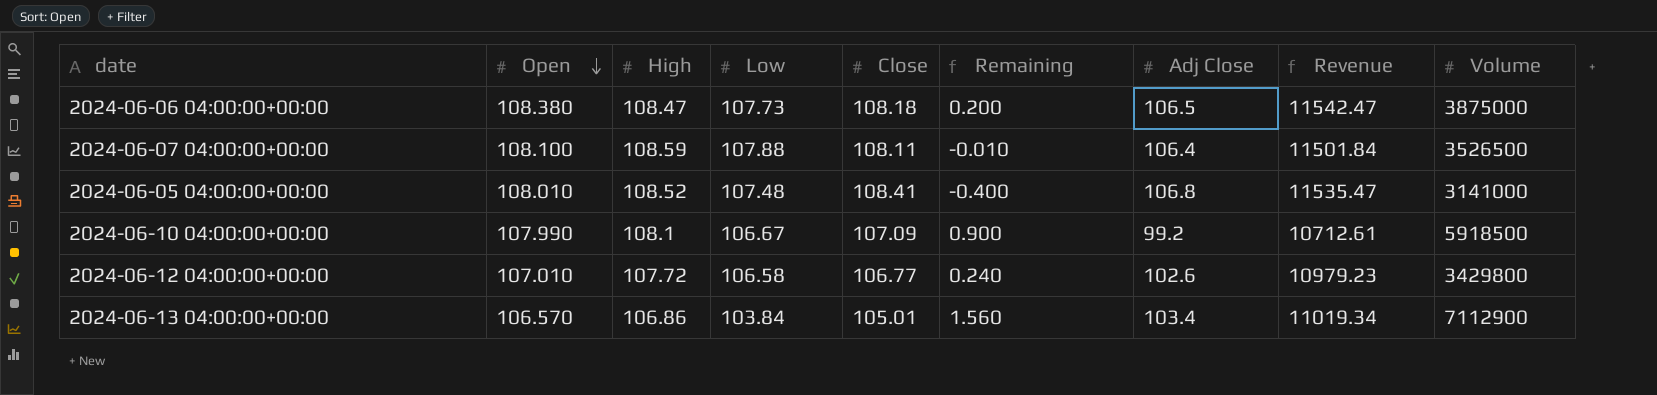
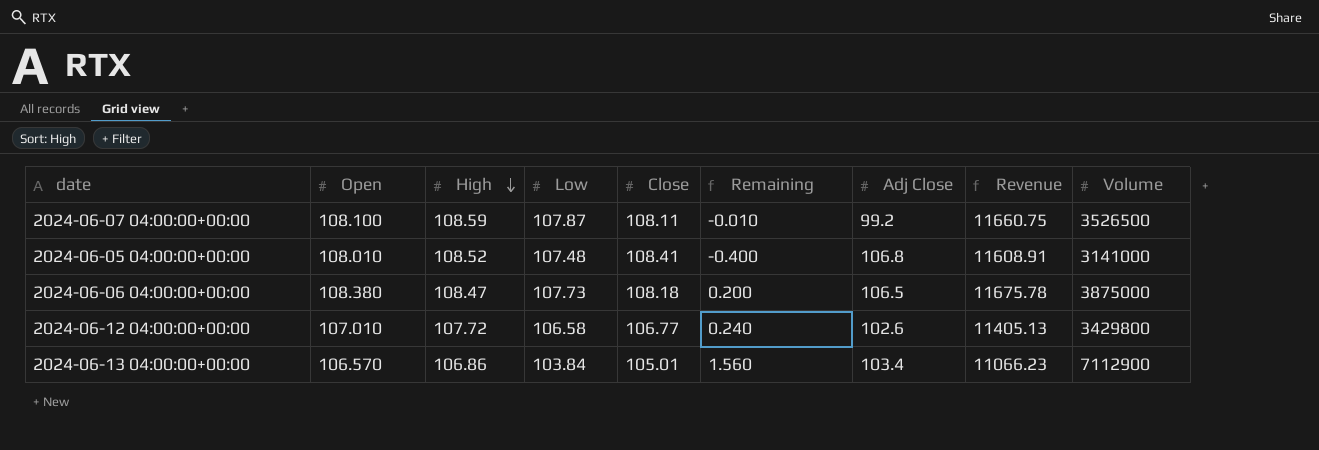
row order: Open descending -> High descending
column Revenue | formula: [Open] * [Adj Close] -> [Open] * [Low]
row 2024-06-10 04:00:00+00:00: 107.990 | 108.1 | 106.67 | 107.09 | 0.900 | 99.2 | 10712.61 | 5918500 -> none
2024-06-07 04:00:00+00:00 | Low: 107.88 -> 107.87
2024-06-07 04:00:00+00:00 | Adj Close: 106.4 -> 99.2

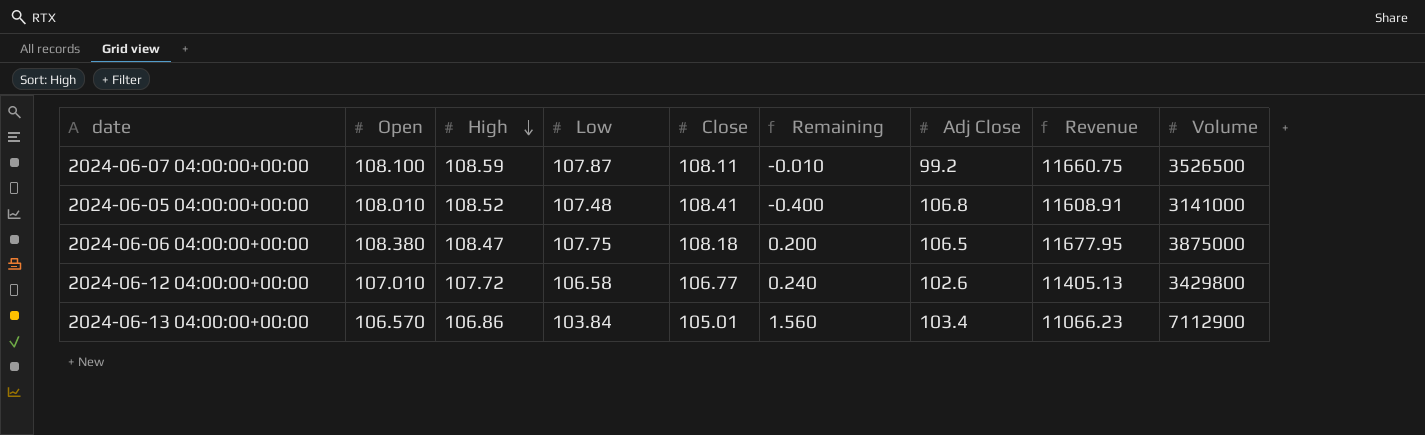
2024-06-06 04:00:00+00:00 | Low: 107.73 -> 107.75
2024-06-06 04:00:00+00:00 | Revenue: 11675.78 -> 11677.95

